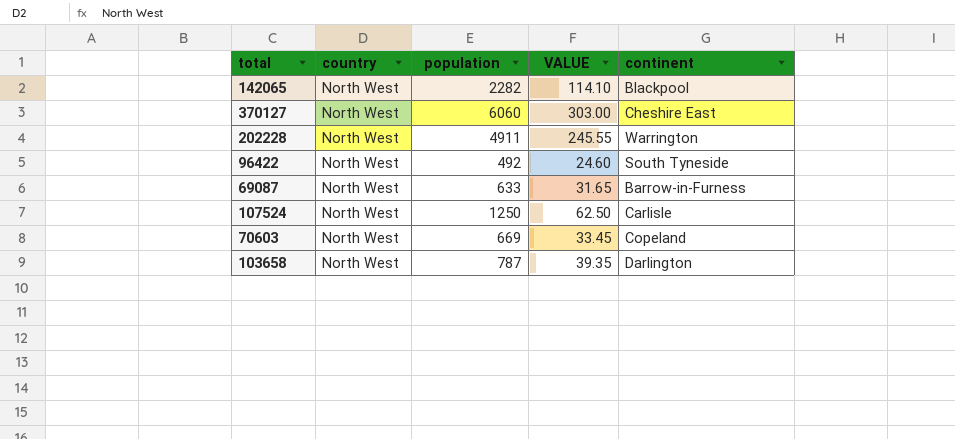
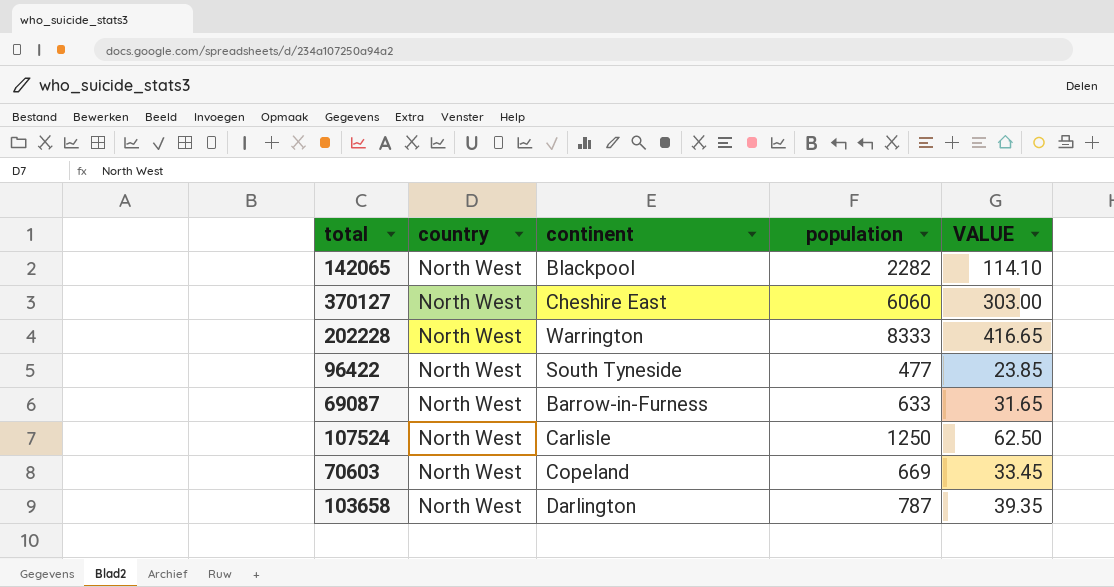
column continent | position: 5 -> 3
202228 | population: 4911 -> 8333
202228 | VALUE: 245.55 -> 416.65
96422 | population: 492 -> 477
96422 | VALUE: 24.60 -> 23.85

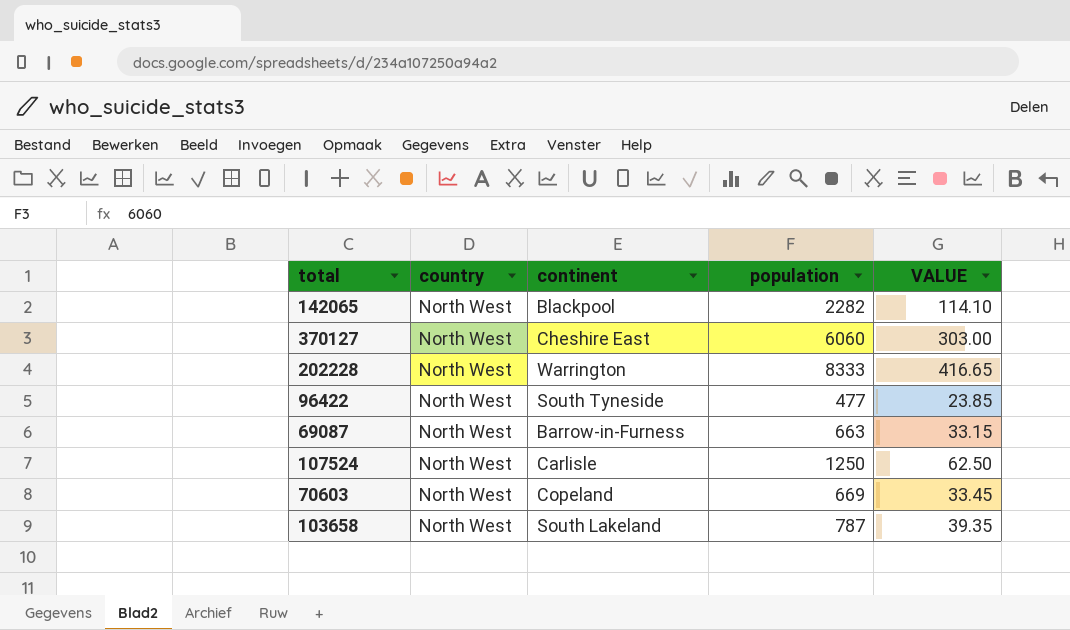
69087 | population: 633 -> 663
69087 | VALUE: 31.65 -> 33.15
103658 | continent: Darlington -> South Lakeland

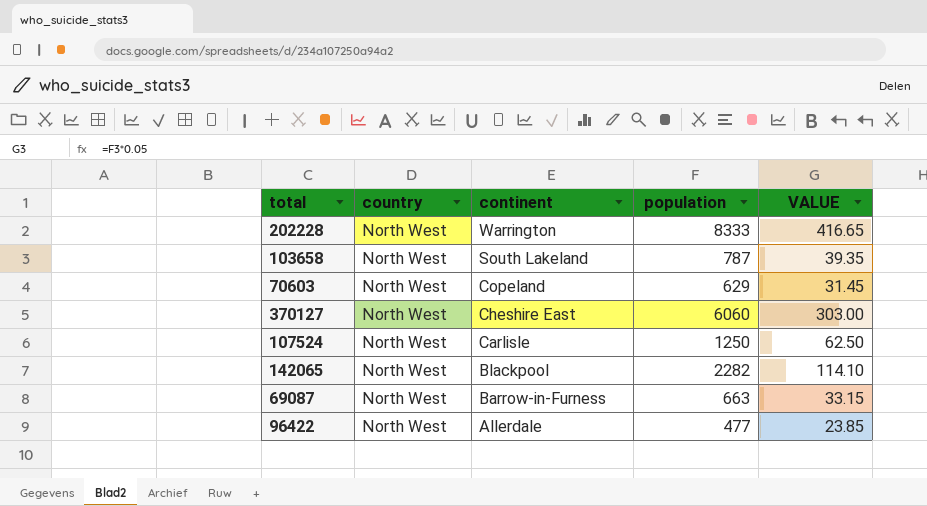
row order: none -> continent descending
70603 | population: 669 -> 629
70603 | VALUE: 33.45 -> 31.45
96422 | continent: South Tyneside -> Allerdale

